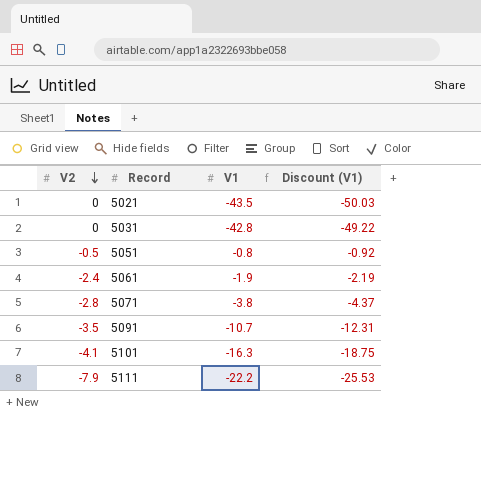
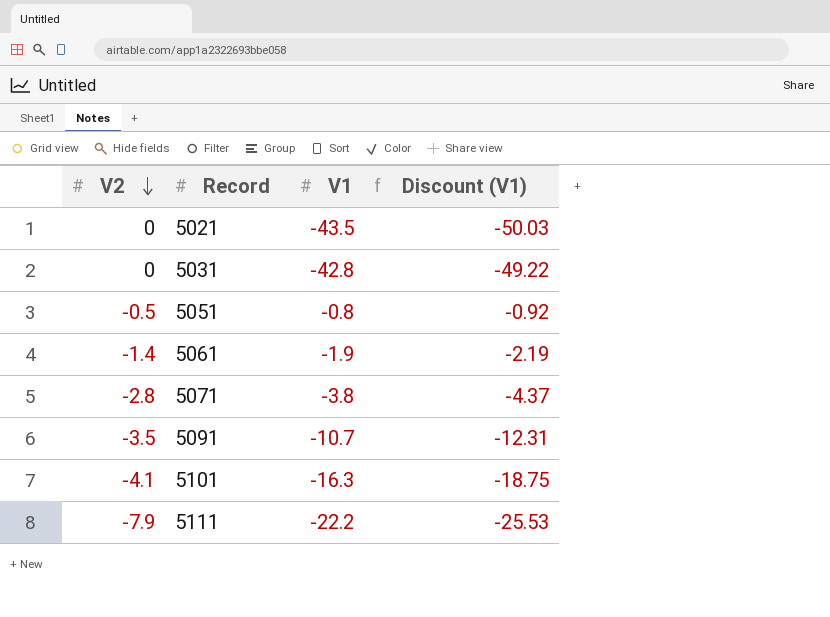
5061 | V2: -2.4 -> -1.4

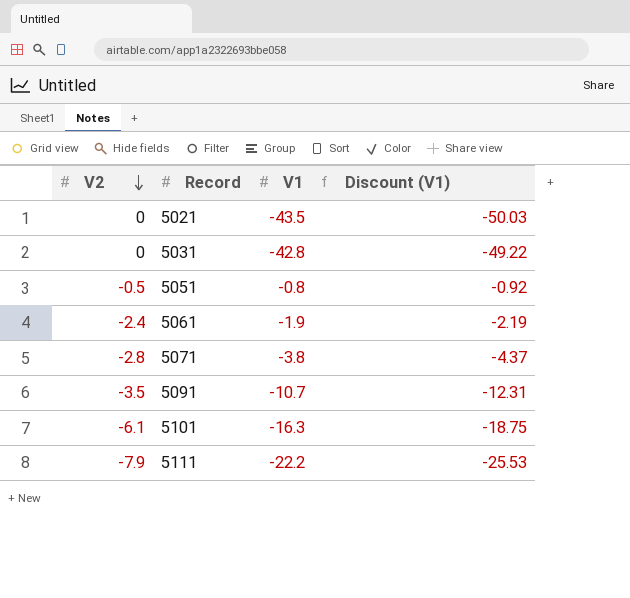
5061 | V2: -1.4 -> -2.4
5101 | V2: -4.1 -> -6.1

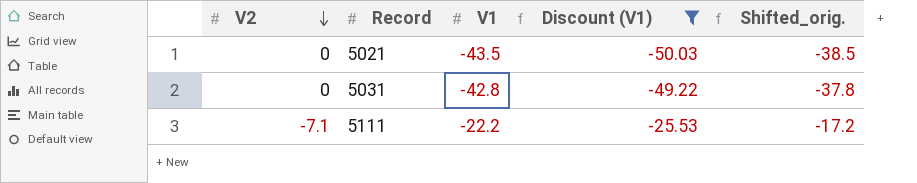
filter: none -> Discount (V1) <= -25.53
column Shifted_orig. | formula: none -> [V1] + 5
5111 | V2: -7.9 -> -7.1

